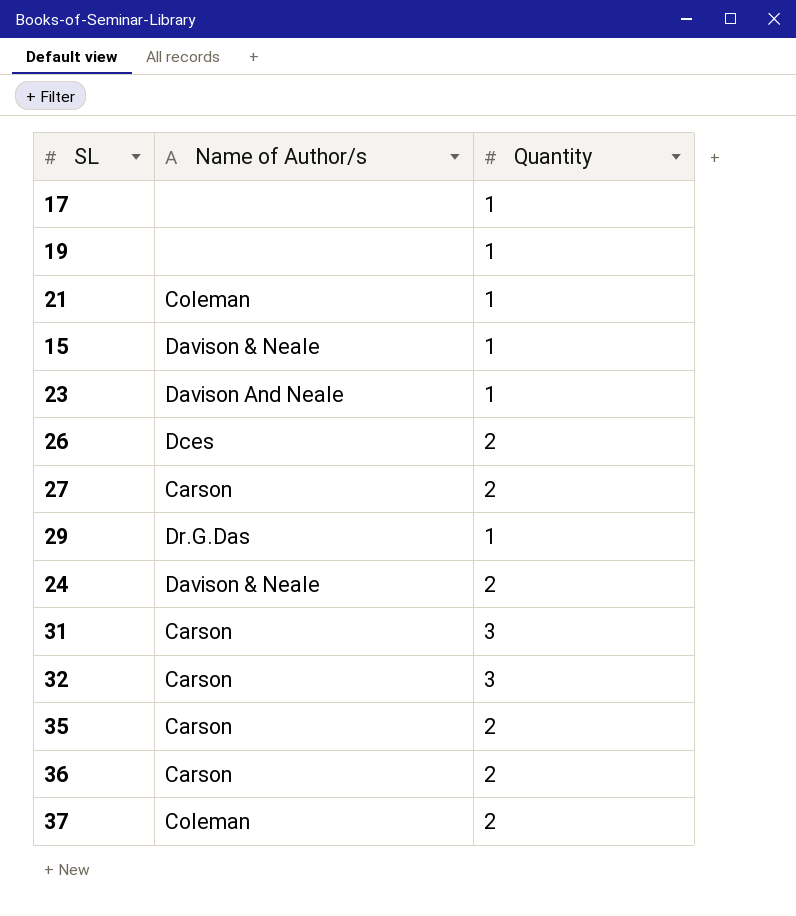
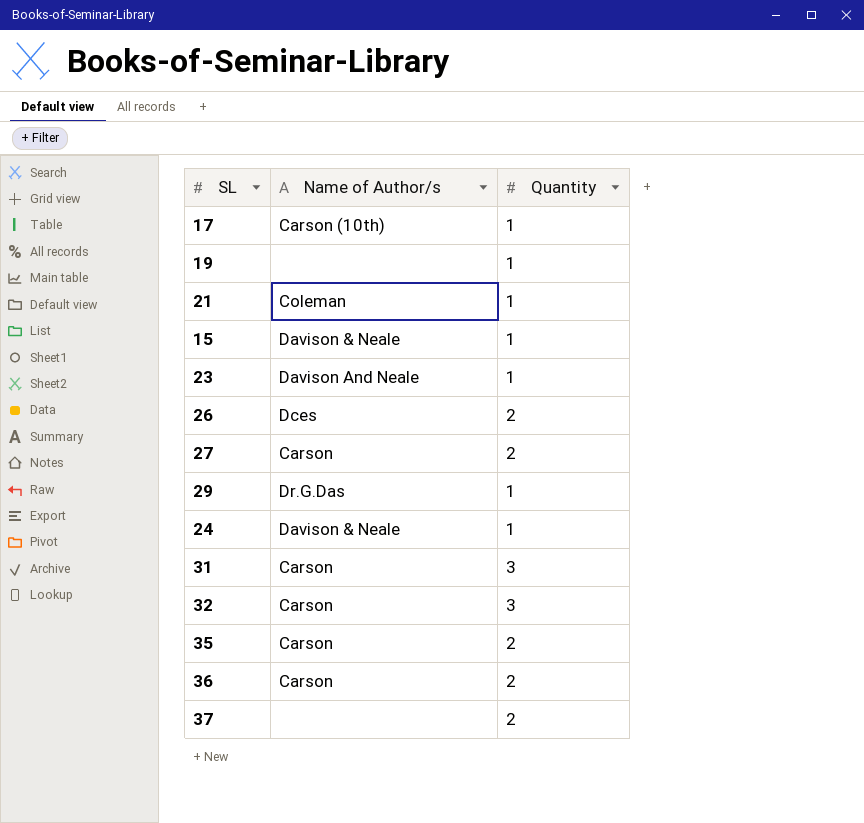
17 | Name of Author/s: none -> Carson (10th)
24 | Quantity: 2 -> 1
37 | Name of Author/s: Coleman -> none

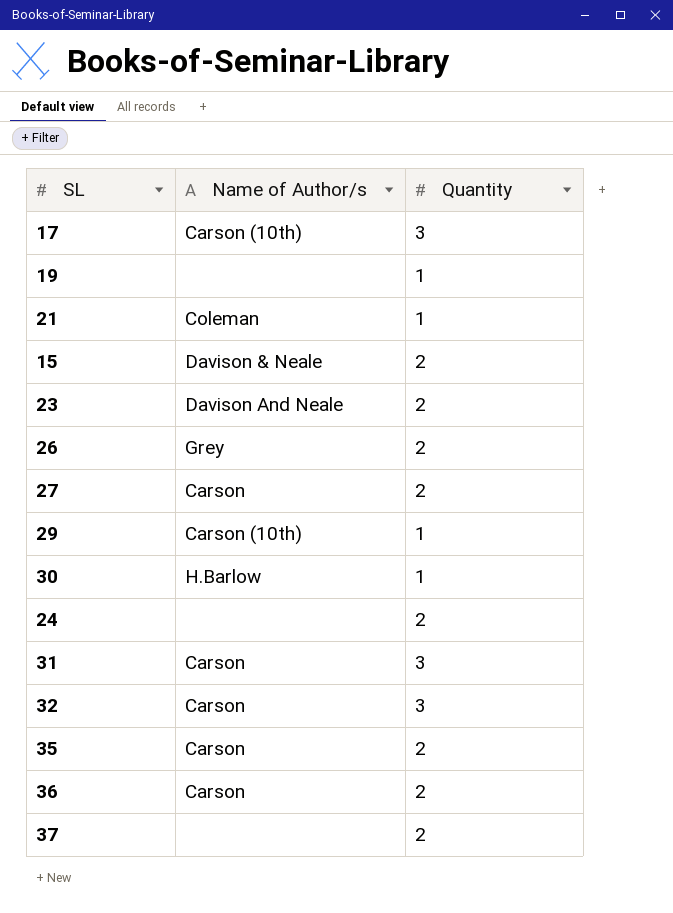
17 | Quantity: 1 -> 3
15 | Quantity: 1 -> 2
23 | Quantity: 1 -> 2
26 | Name of Author/s: Dces -> Grey
29 | Name of Author/s: Dr.G.Das -> Carson (10th)
row 30: none -> H.Barlow | 1
24 | Name of Author/s: Davison & Neale -> none
24 | Quantity: 1 -> 2

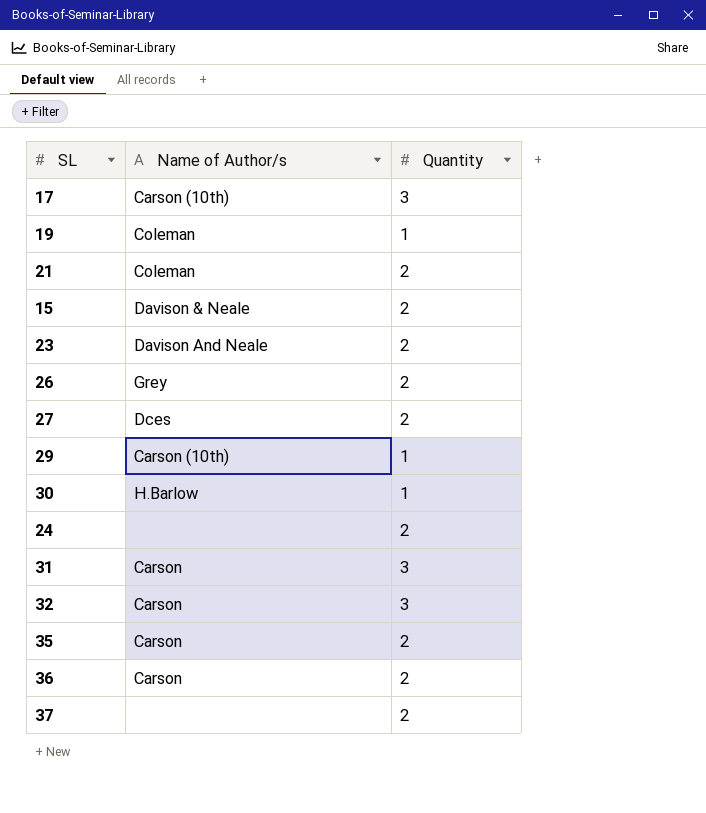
19 | Name of Author/s: none -> Coleman
21 | Quantity: 1 -> 2
27 | Name of Author/s: Carson -> Dces

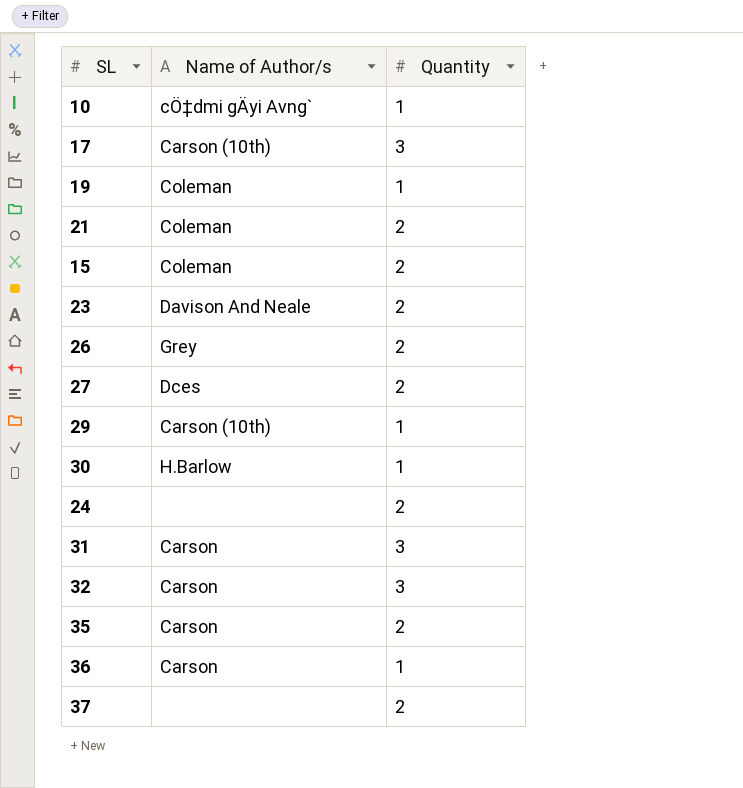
row 10: none -> cÖ‡dmi gÄyi Avng` | 1
15 | Name of Author/s: Davison & Neale -> Coleman
36 | Quantity: 2 -> 1

